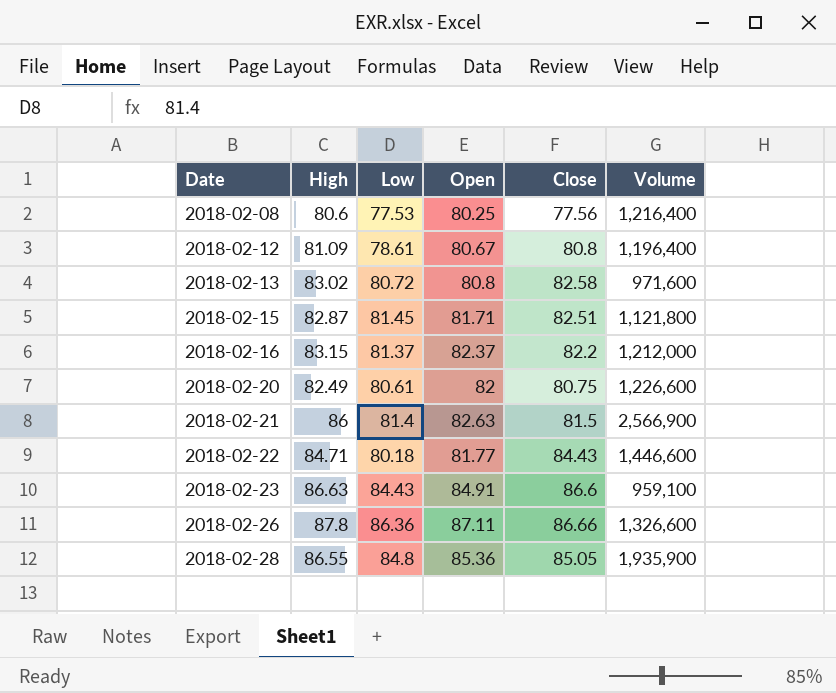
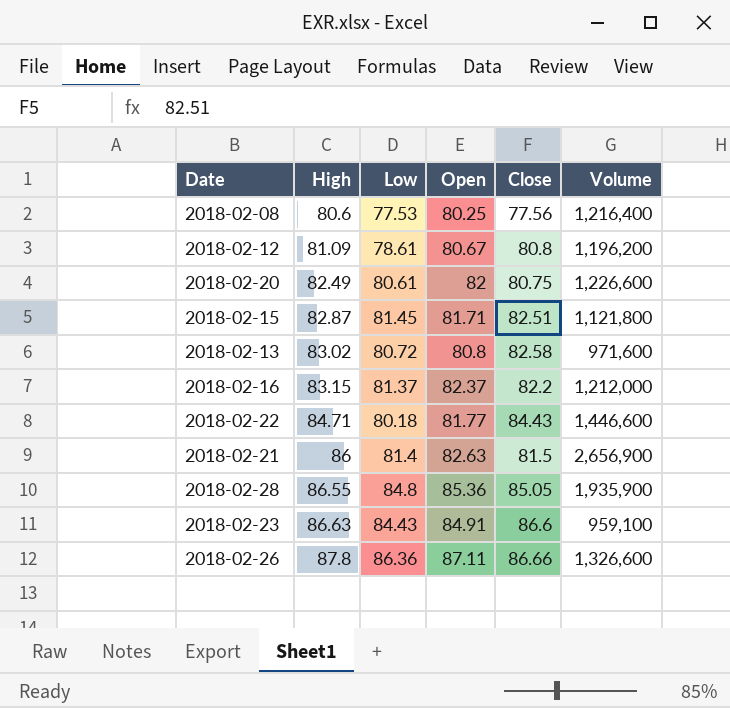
row order: Date ascending -> High ascending
2018-02-12 | Volume: 1,196,400 -> 1,196,200
2018-02-21 | Volume: 2,566,900 -> 2,656,900

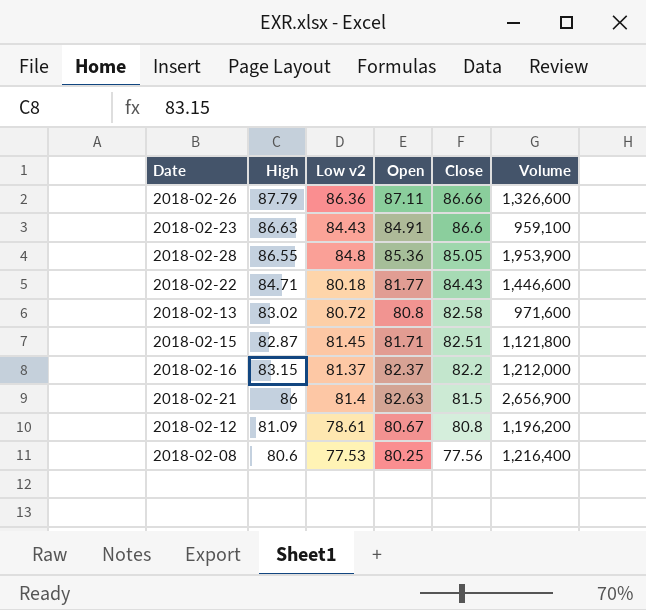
row order: High ascending -> Close descending
column name: Low -> Low v2
row 2018-02-20: 82.49 | 80.61 | 82 | 80.75 | 1,226,600 -> none
2018-02-26 | High: 87.8 -> 87.79
2018-02-28 | Volume: 1,935,900 -> 1,953,900

